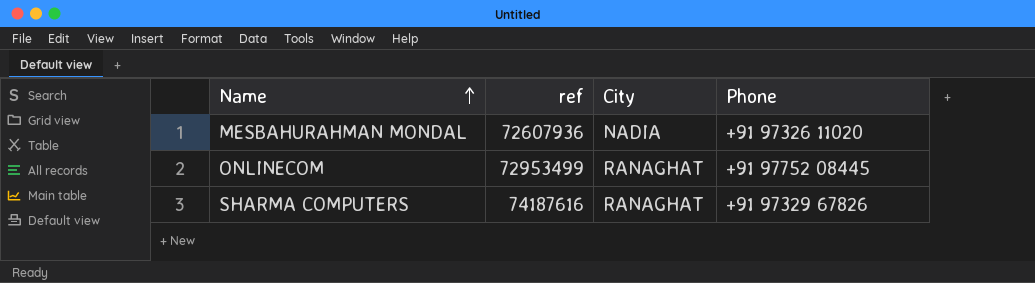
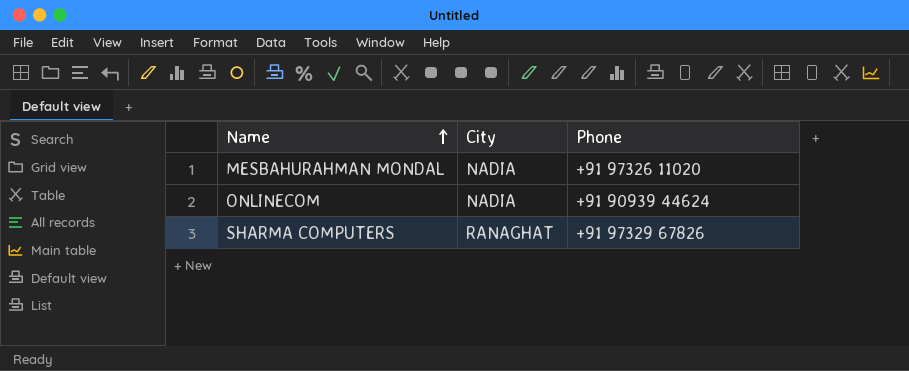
column ref | position: 2 -> none
ONLINECOM | City: RANAGHAT -> NADIA
ONLINECOM | Phone: +91 97752 08445 -> +91 90939 44624

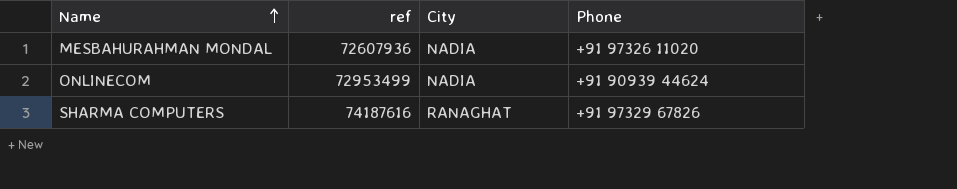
column ref | position: none -> 2

